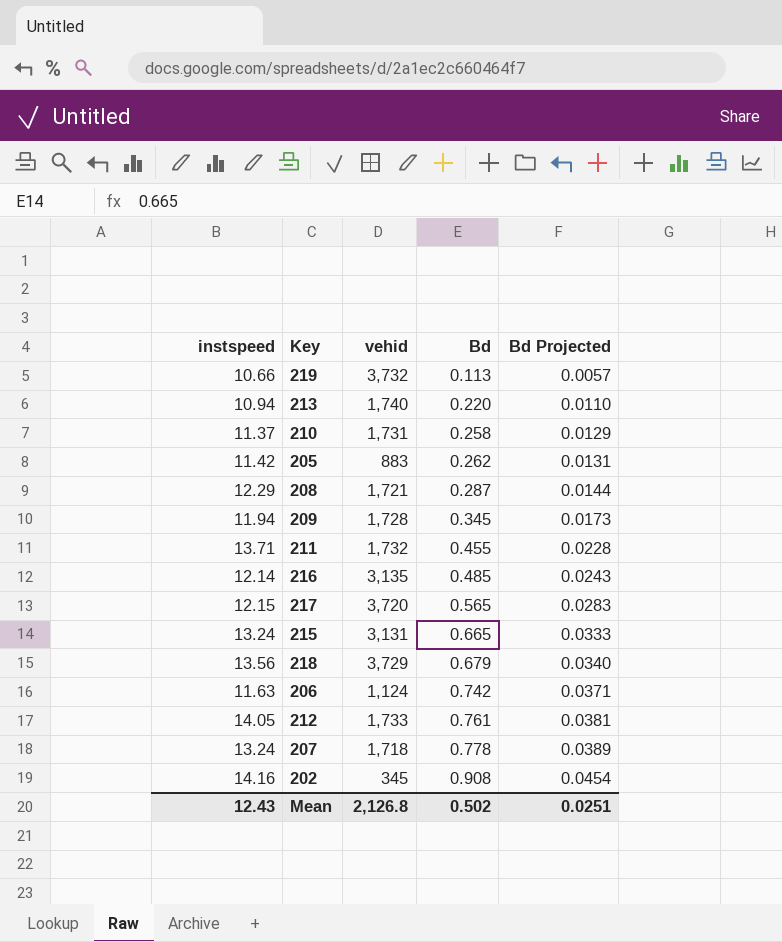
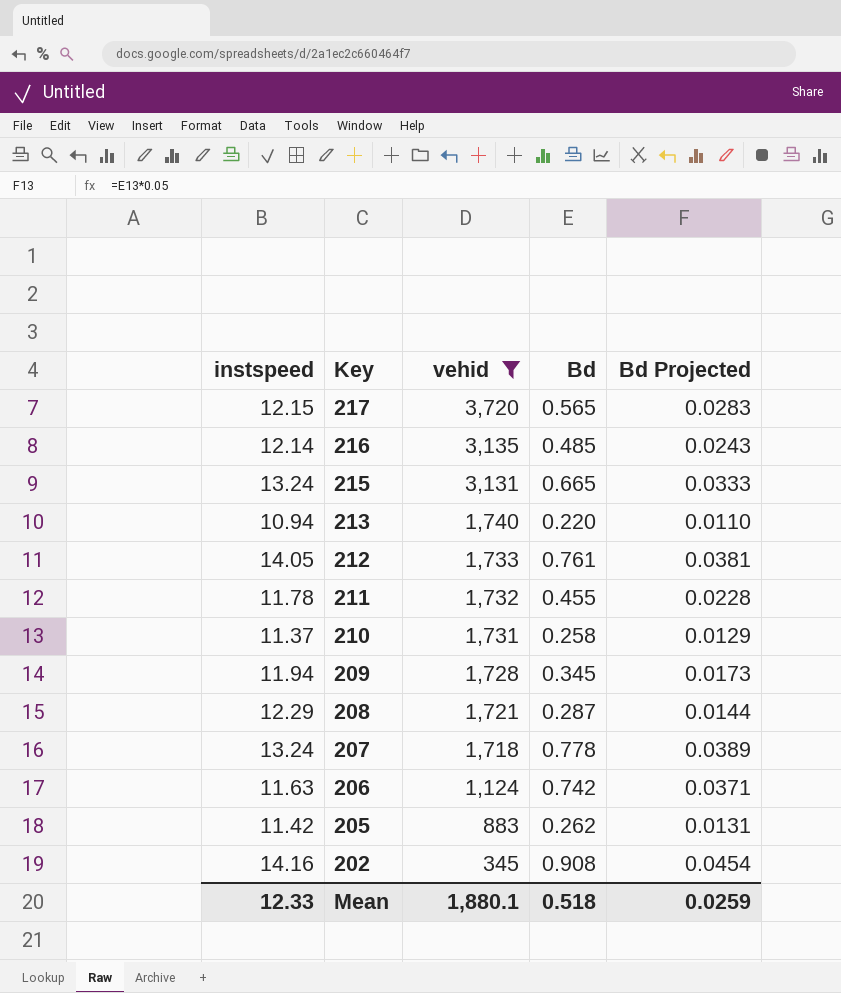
filter: none -> vehid <= 3,720
row order: Bd ascending -> Key descending
211 | instspeed: 13.71 -> 11.78
Mean | instspeed: 12.43 -> 12.33
Mean | vehid: 2,126.8 -> 1,880.1
Mean | Bd: 0.502 -> 0.518
Mean | Bd Projected: 0.0251 -> 0.0259

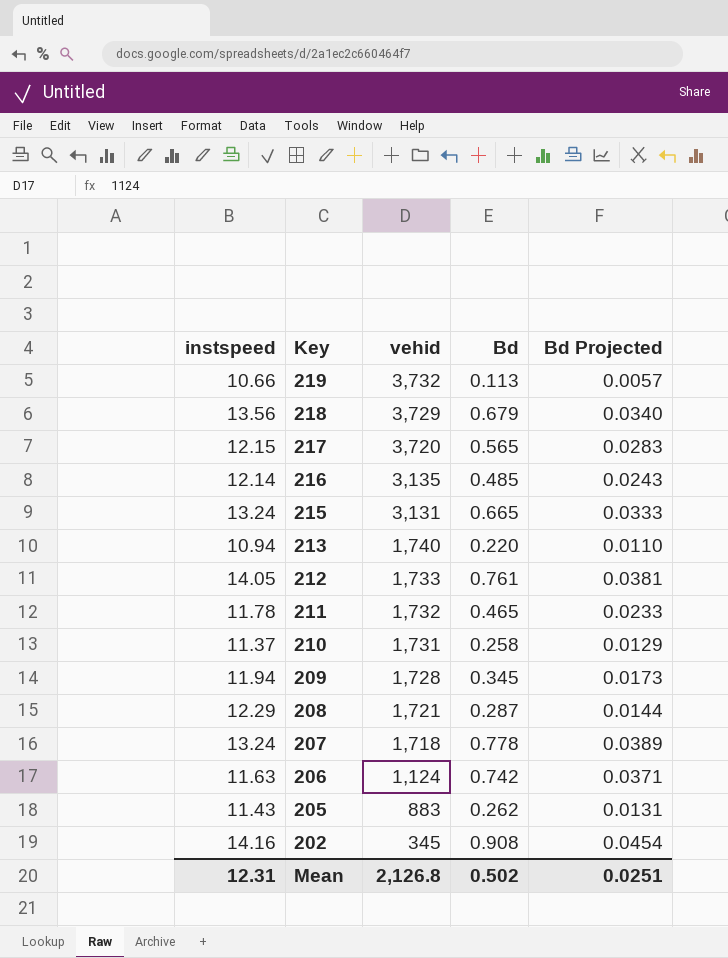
filter: vehid <= 3,720 -> none
211 | Bd: 0.455 -> 0.465
211 | Bd Projected: 0.0228 -> 0.0233
205 | instspeed: 11.42 -> 11.43
Mean | instspeed: 12.33 -> 12.31
Mean | vehid: 1,880.1 -> 2,126.8
Mean | Bd: 0.518 -> 0.502
Mean | Bd Projected: 0.0259 -> 0.0251

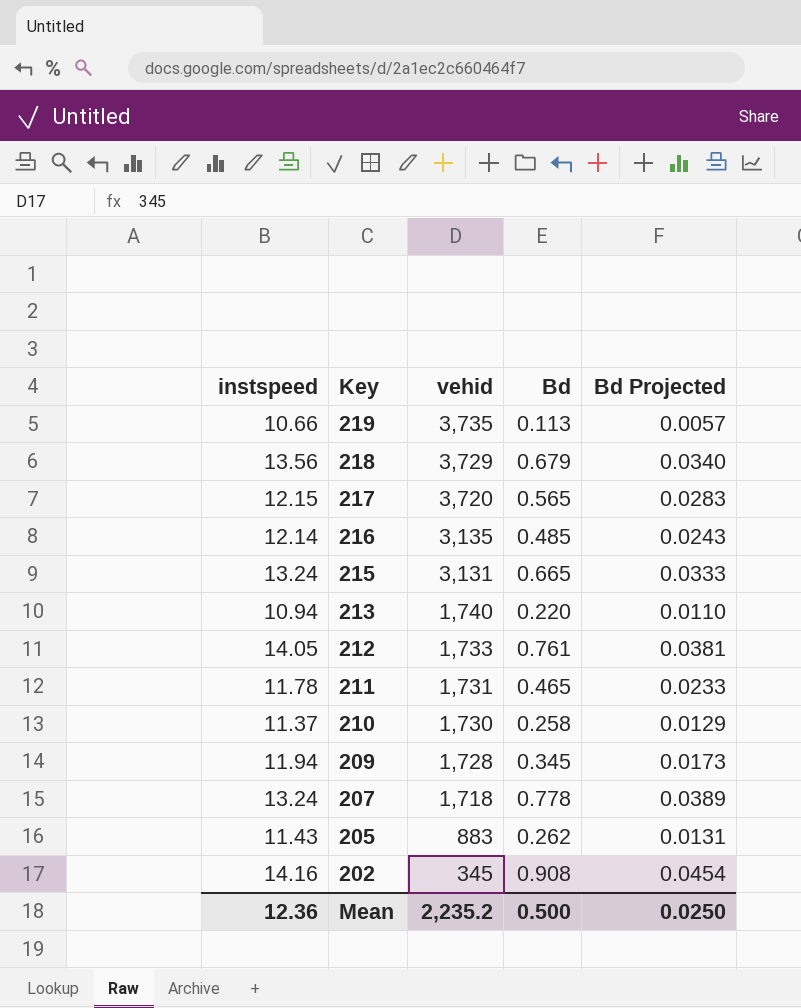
row 208: 12.29 | 1,721 | 0.287 | 0.0144 -> none
row 206: 11.63 | 1,124 | 0.742 | 0.0371 -> none
219 | vehid: 3,732 -> 3,735
211 | vehid: 1,732 -> 1,731
210 | vehid: 1,731 -> 1,730
Mean | instspeed: 12.31 -> 12.36
Mean | vehid: 2,126.8 -> 2,235.2
Mean | Bd: 0.502 -> 0.500
Mean | Bd Projected: 0.0251 -> 0.0250

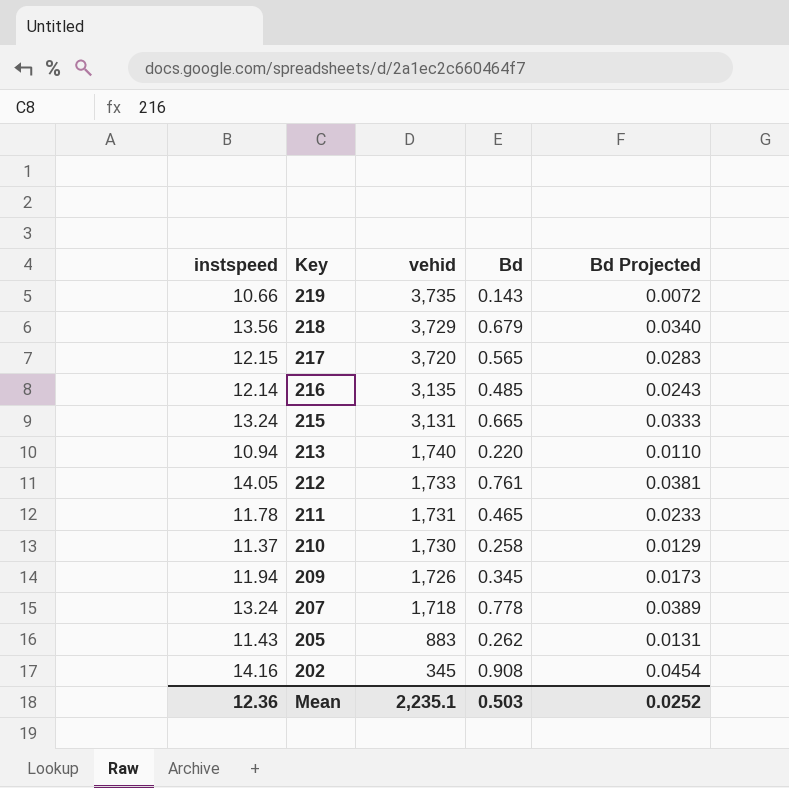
219 | Bd: 0.113 -> 0.143
219 | Bd Projected: 0.0057 -> 0.0072
209 | vehid: 1,728 -> 1,726
Mean | vehid: 2,235.2 -> 2,235.1
Mean | Bd: 0.500 -> 0.503
Mean | Bd Projected: 0.0250 -> 0.0252

